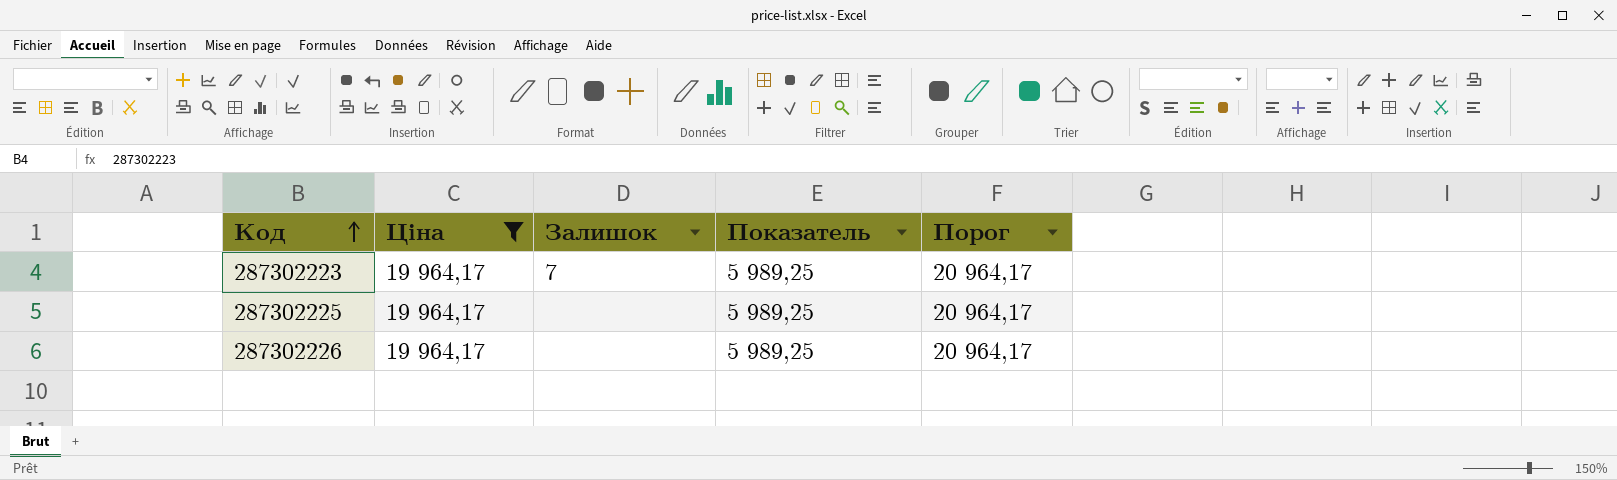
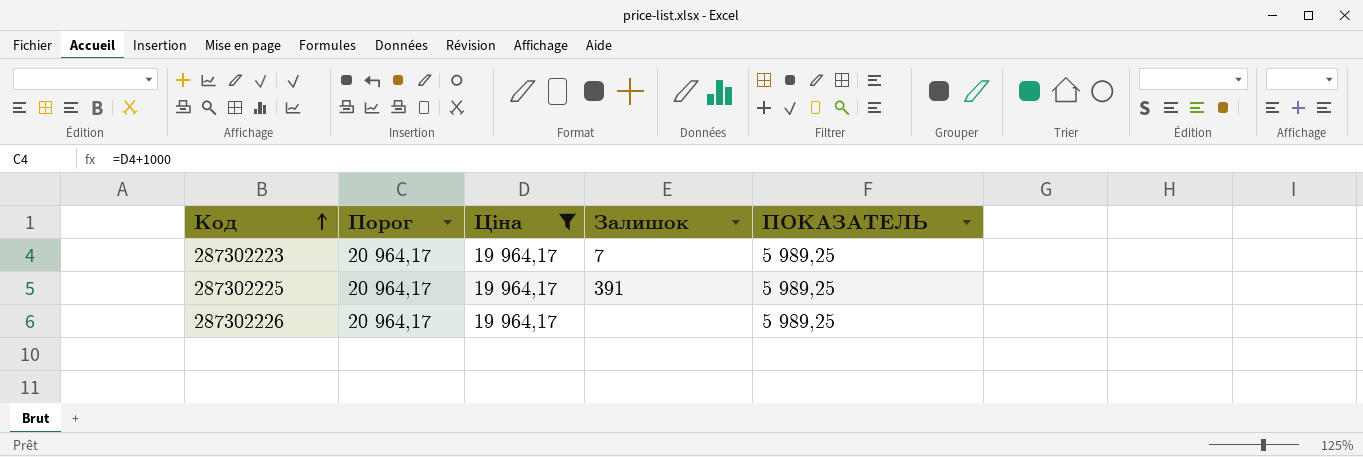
column Порог | position: 5 -> 2
column name: Показатель -> ПОКАЗАТЕЛЬ
287302225 | Залишок: none -> 391

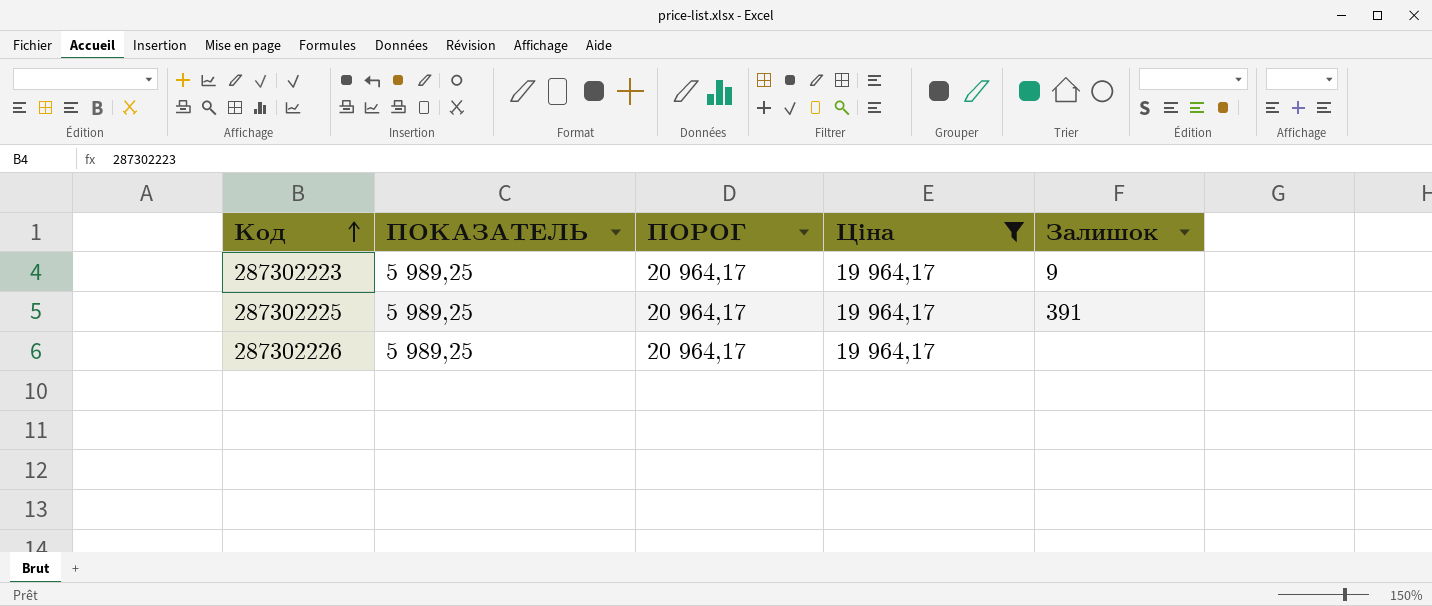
column ПОКАЗАТЕЛЬ | position: 5 -> 2
column name: Порог -> ПОРОГ
287302223 | Залишок: 7 -> 9

